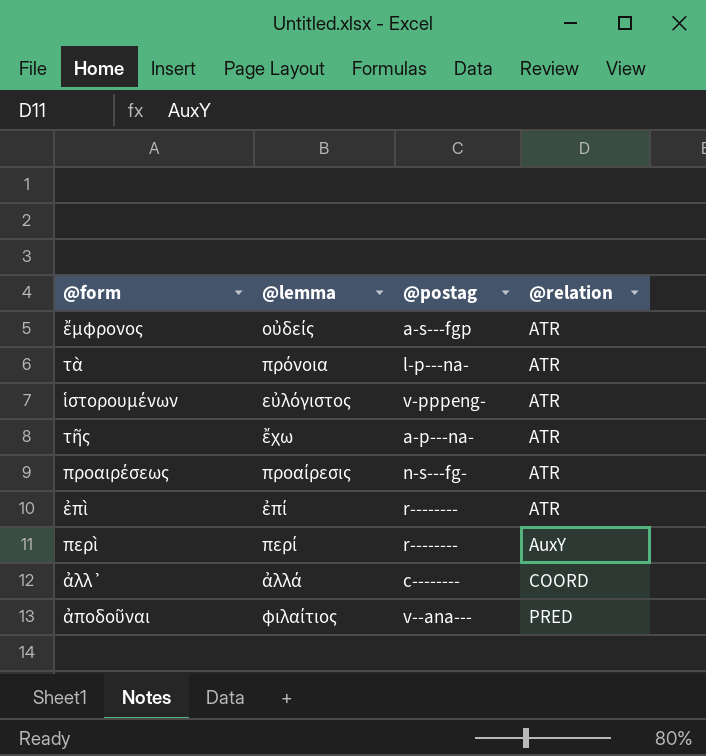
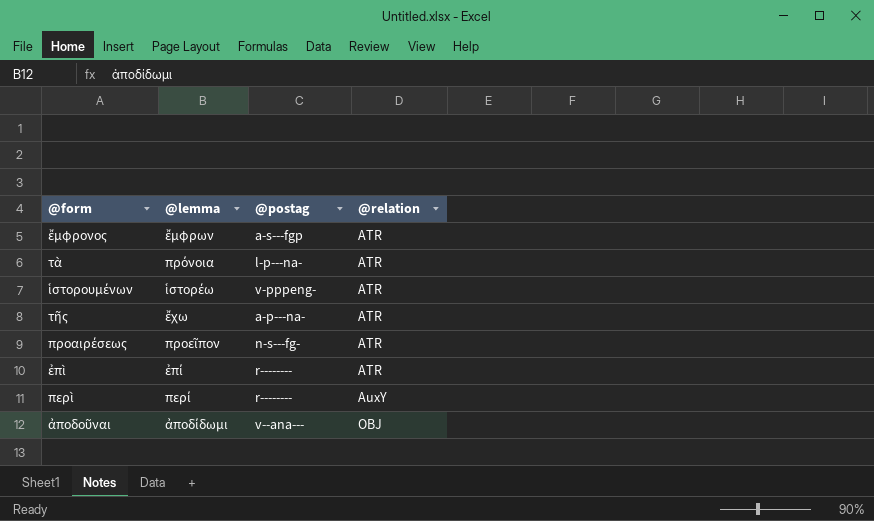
row ἀλλ᾽: ἀλλά | c-------- | COORD -> none
ἔμφρονος | @lemma: οὐδείς -> ἔμφρων
ἱστορουμένων | @lemma: εὐλόγιστος -> ἱστορέω
προαιρέσεως | @lemma: προαίρεσις -> προεῖπον
ἀποδοῦναι | @lemma: φιλαίτιος -> ἀποδίδωμι
ἀποδοῦναι | @relation: PRED -> OBJ

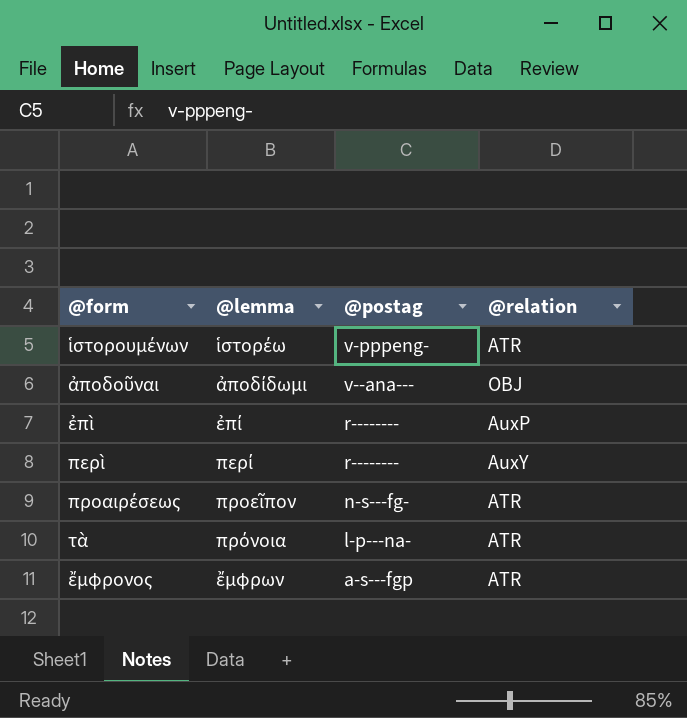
row order: @relation ascending -> @postag descending
row τῆς: ἔχω | a-p---na- | ATR -> none
ἐπὶ | @relation: ATR -> AuxP

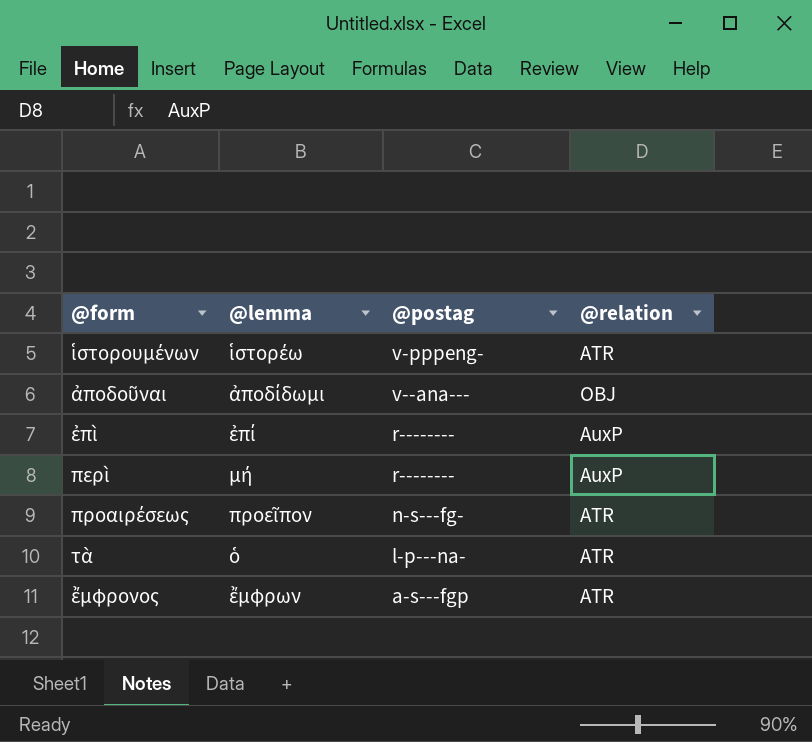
περὶ | @lemma: περί -> μή
περὶ | @relation: AuxY -> AuxP
τὰ | @lemma: πρόνοια -> ὁ

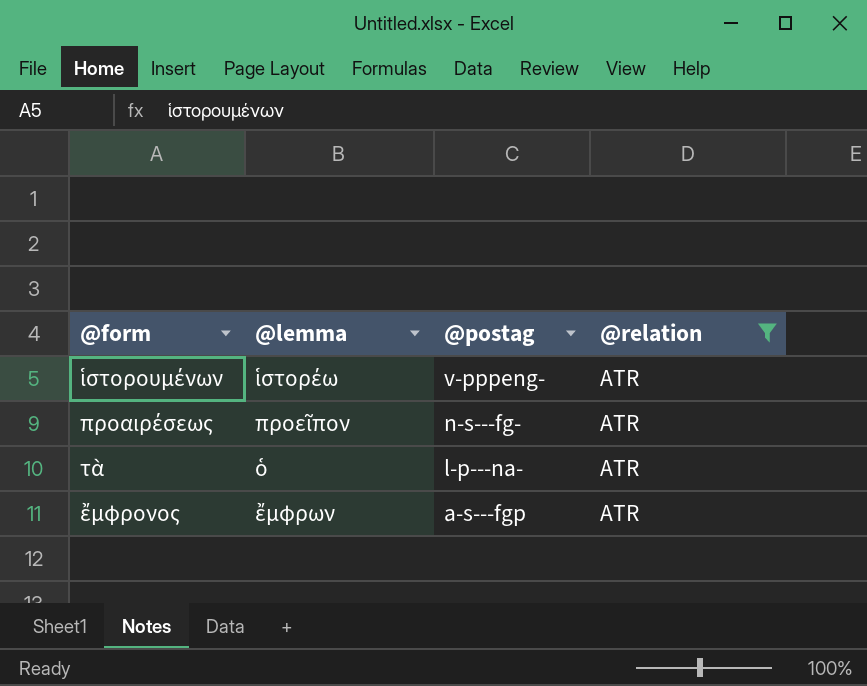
filter: none -> @relation = ATR

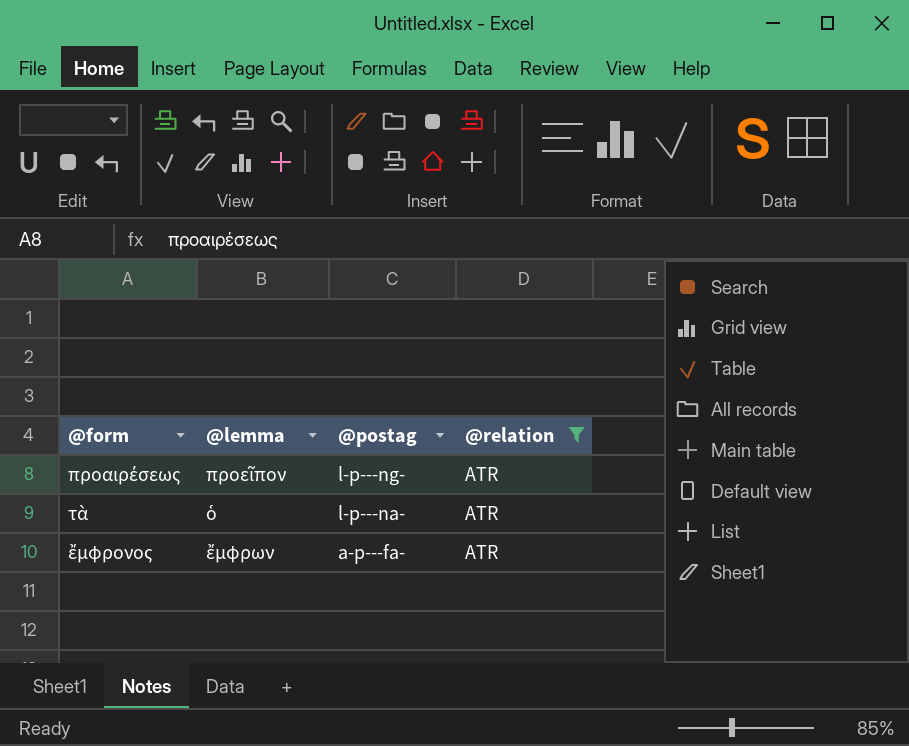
row ἱστορουμένων: ἱστορέω | v-pppeng- | ATR -> none
προαιρέσεως | @postag: n-s---fg- -> l-p---ng-
ἔμφρονος | @postag: a-s---fgp -> a-p---fa-

